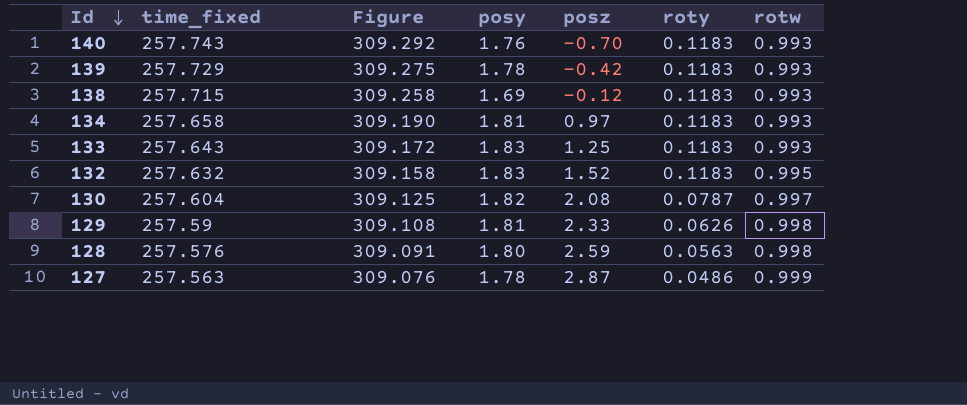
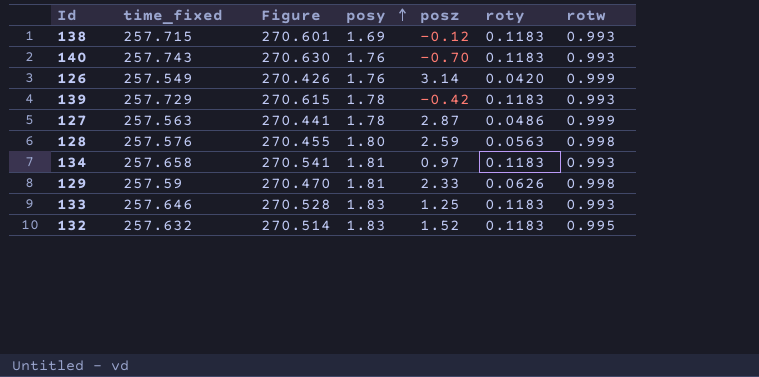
row order: Id descending -> posy ascending
column Figure | formula: [time_fixed] * 1.2 -> [time_fixed] * 1.05
row 130: 257.604 | 309.125 | 1.82 | 2.08 | 0.0787 | 0.997 -> none
row 126: none -> 257.549 | 270.426 | 1.76 | 3.14 | 0.0420 | 0.999
133 | time_fixed: 257.643 -> 257.646

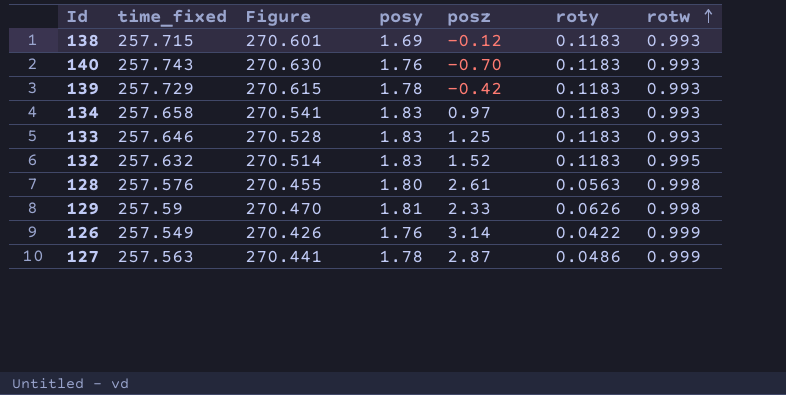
row order: posy ascending -> rotw ascending
134 | posy: 1.81 -> 1.83
128 | posz: 2.59 -> 2.61
126 | roty: 0.0420 -> 0.0422

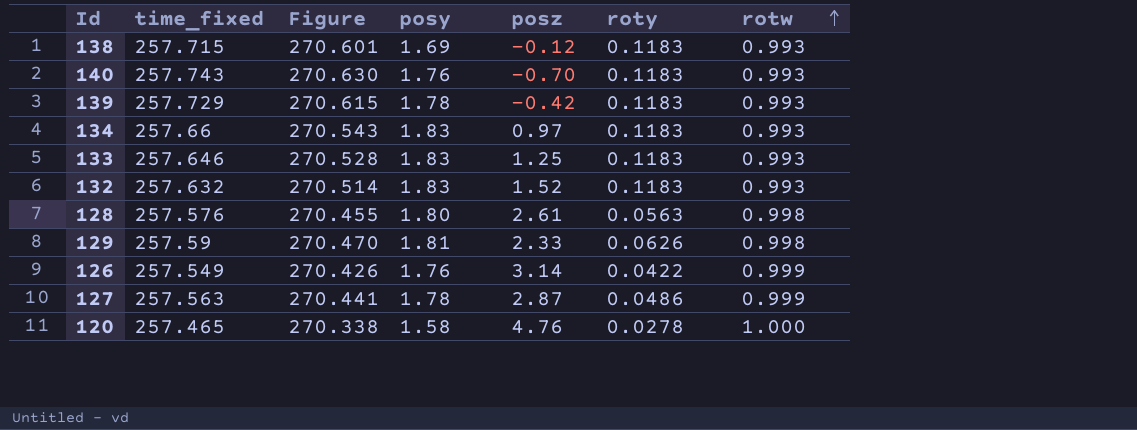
134 | time_fixed: 257.658 -> 257.66
134 | Figure: 270.541 -> 270.543
132 | rotw: 0.995 -> 0.993
row 120: none -> 257.465 | 270.338 | 1.58 | 4.76 | 0.0278 | 1.000

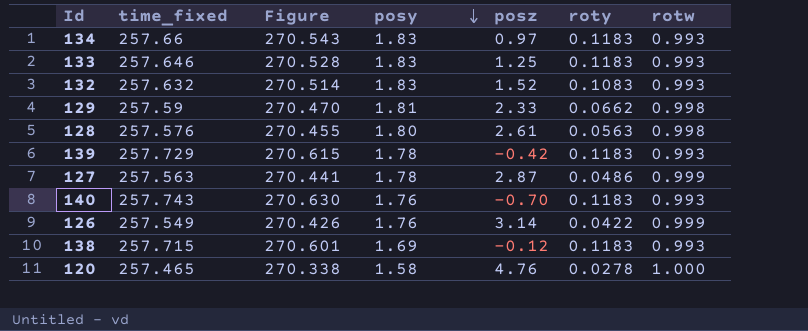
row order: rotw ascending -> posy descending
132 | roty: 0.1183 -> 0.1083
129 | roty: 0.0626 -> 0.0662

